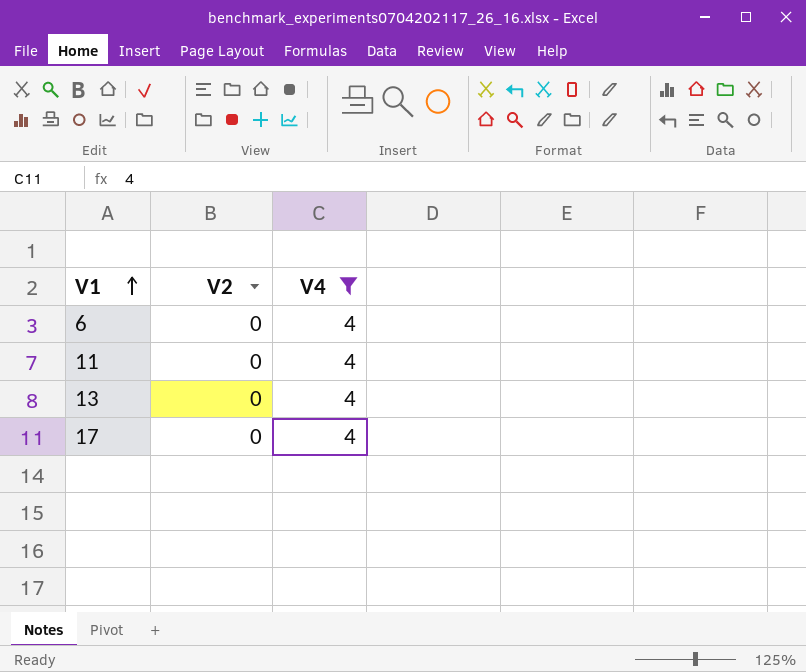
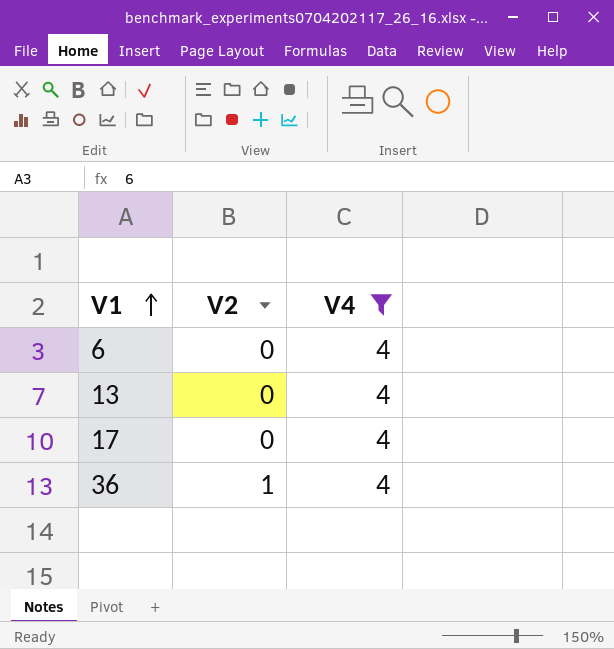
row 11: 0 | 4 -> none
row 36: none -> 1 | 4

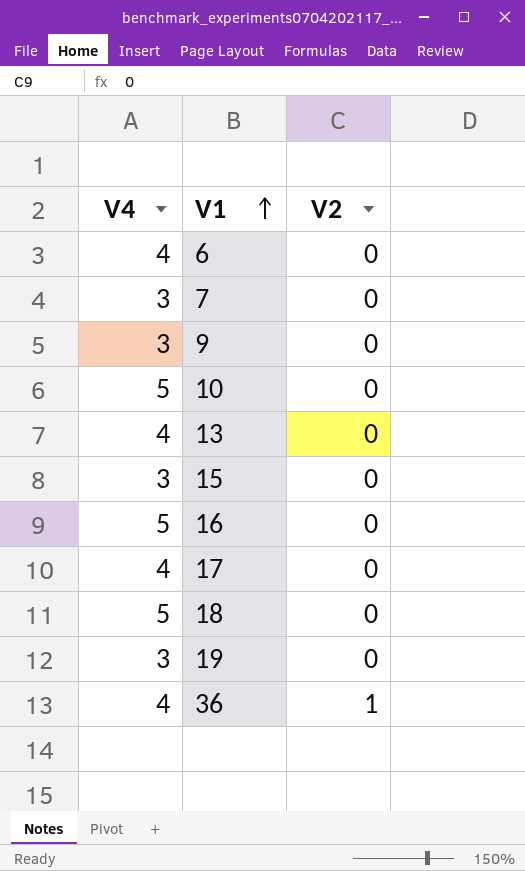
filter: V4 = 4 -> none
column V4 | position: 3 -> 1

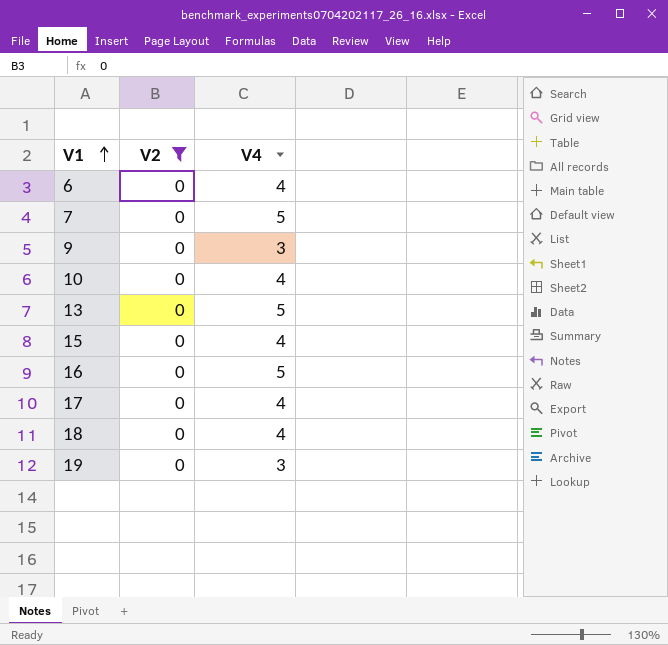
filter: none -> V2 = 0
column V4 | position: 1 -> 3
7 | V4: 3 -> 5
10 | V4: 5 -> 4
13 | V4: 4 -> 5
15 | V4: 3 -> 4
18 | V4: 5 -> 4

